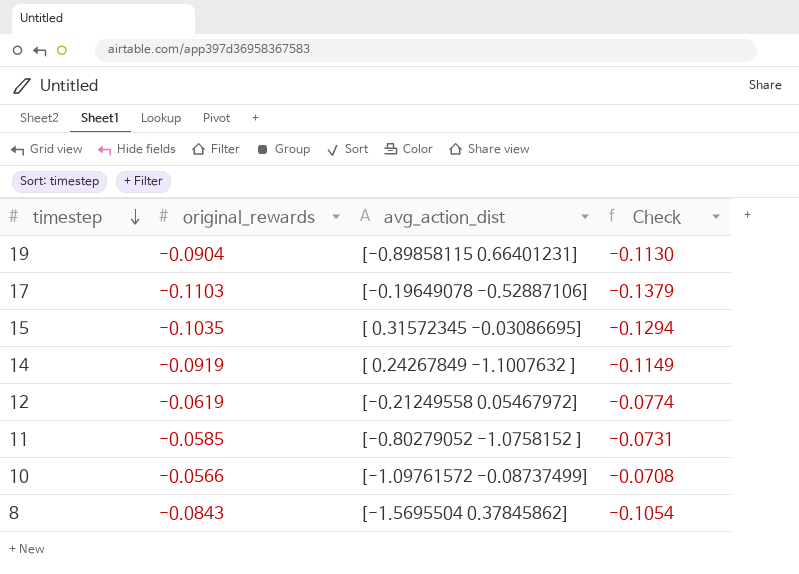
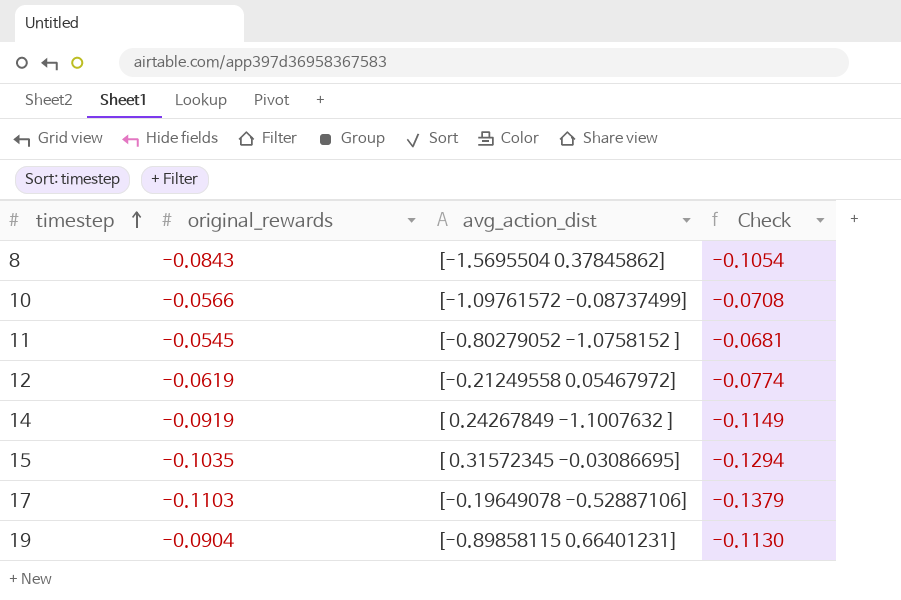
row order: timestep descending -> timestep ascending
11 | original_rewards: -0.0585 -> -0.0545
11 | Check: -0.0731 -> -0.0681

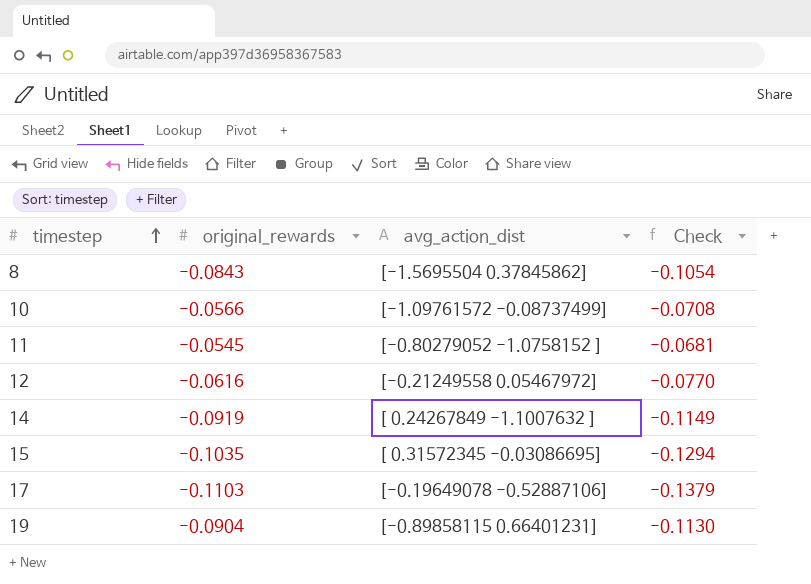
12 | original_rewards: -0.0619 -> -0.0616
12 | Check: -0.0774 -> -0.0770

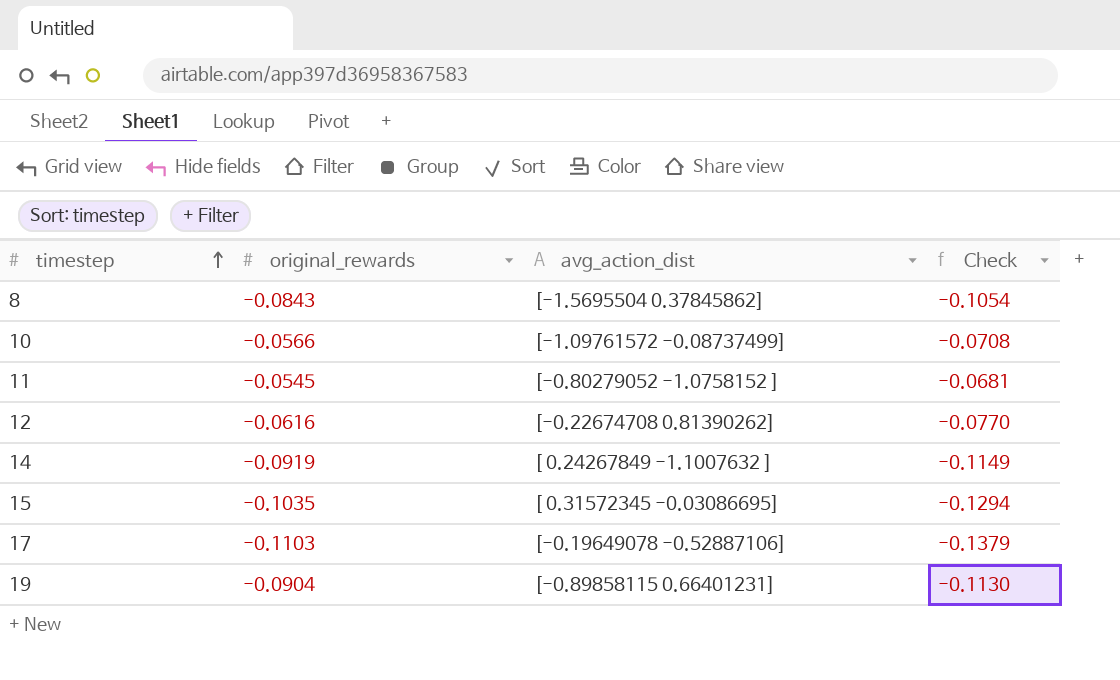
12 | avg_action_dist: [-0.21249558 0.05467972] -> [-0.22674708 0.81390262]

